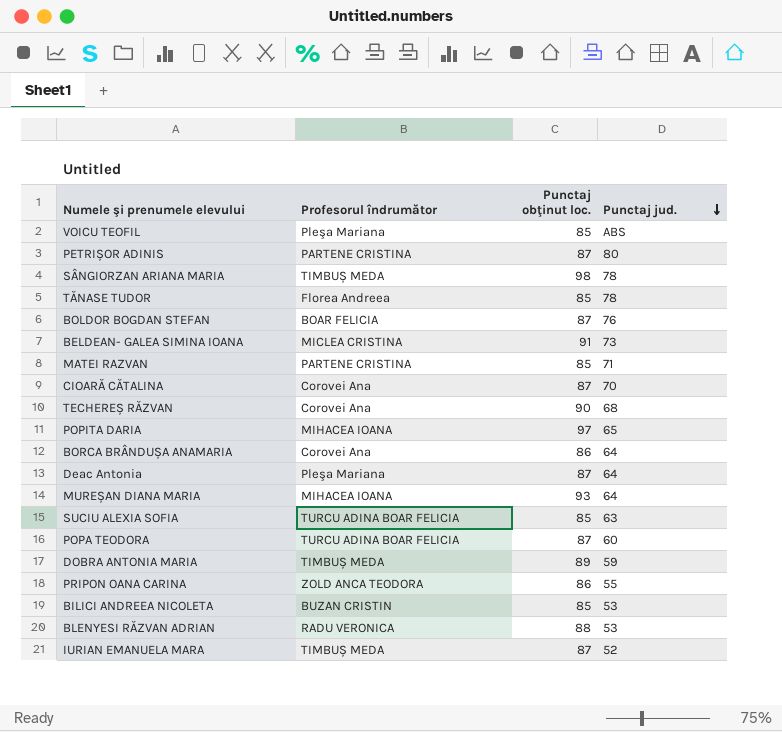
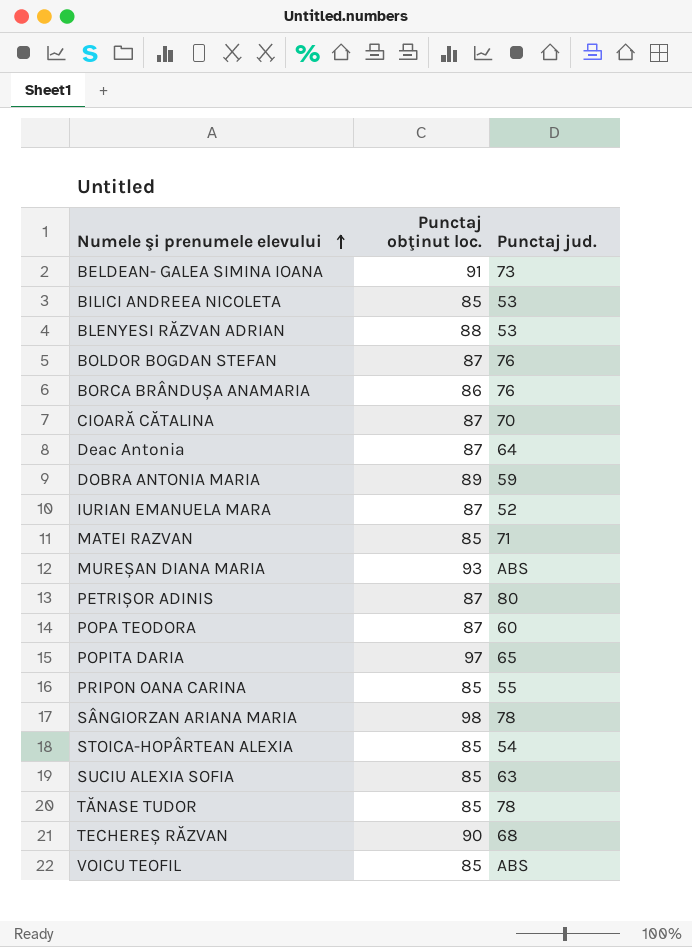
row order: Punctaj jud. descending -> Numele şi prenumele elevului ascending
column Profesorul îndrumător | position: 2 -> none
BORCA BRÂNDUȘA ANAMARIA | Punctaj jud.: 64 -> 76
MUREȘAN DIANA MARIA | Punctaj jud.: 64 -> ABS
PRIPON OANA CARINA | Punctaj obţinut loc.: 86 -> 85
row STOICA-HOPÂRTEAN ALEXIA: none -> 85 | 54

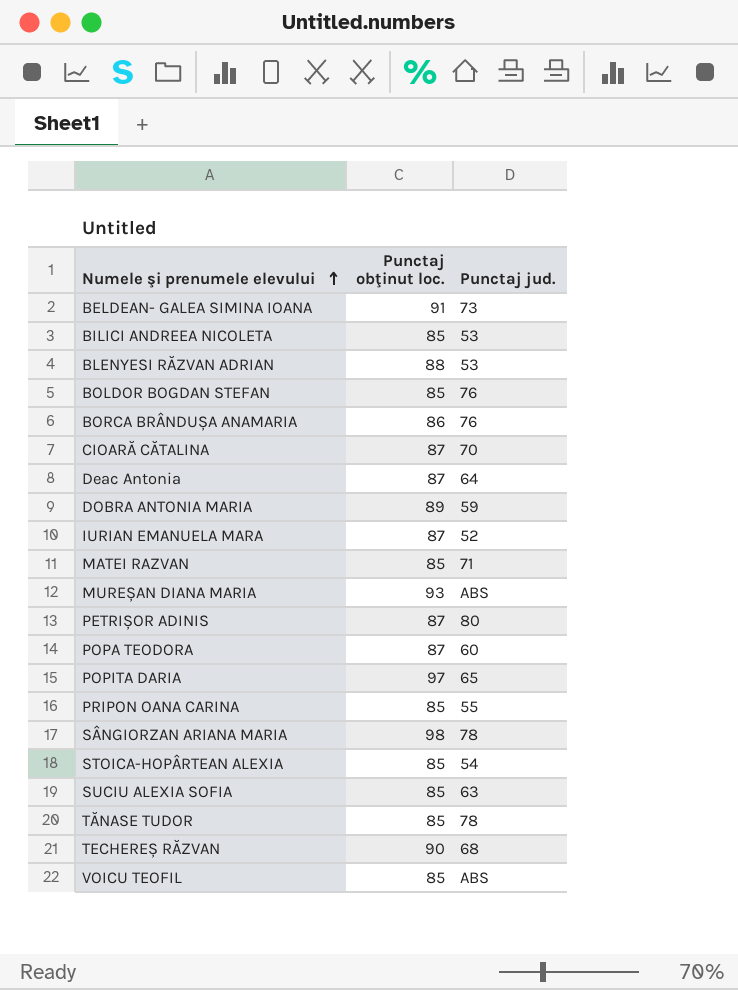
BOLDOR BOGDAN STEFAN | Punctaj obţinut loc.: 87 -> 85

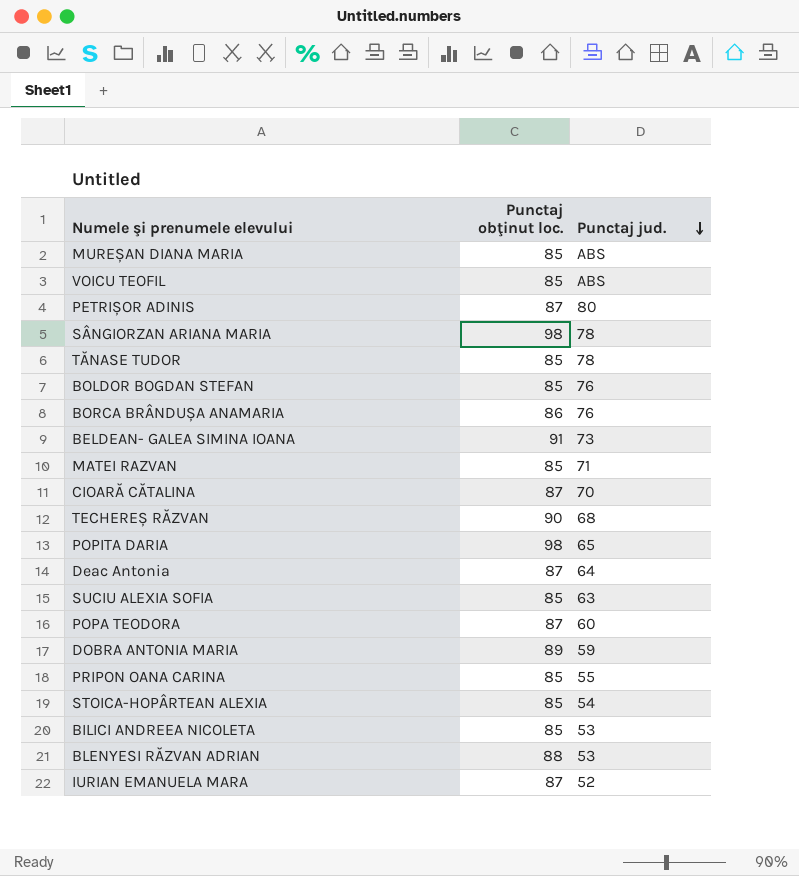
row order: Numele şi prenumele elevului ascending -> Punctaj jud. descending
MUREȘAN DIANA MARIA | Punctaj obţinut loc.: 93 -> 85
POPITA DARIA | Punctaj obţinut loc.: 97 -> 98

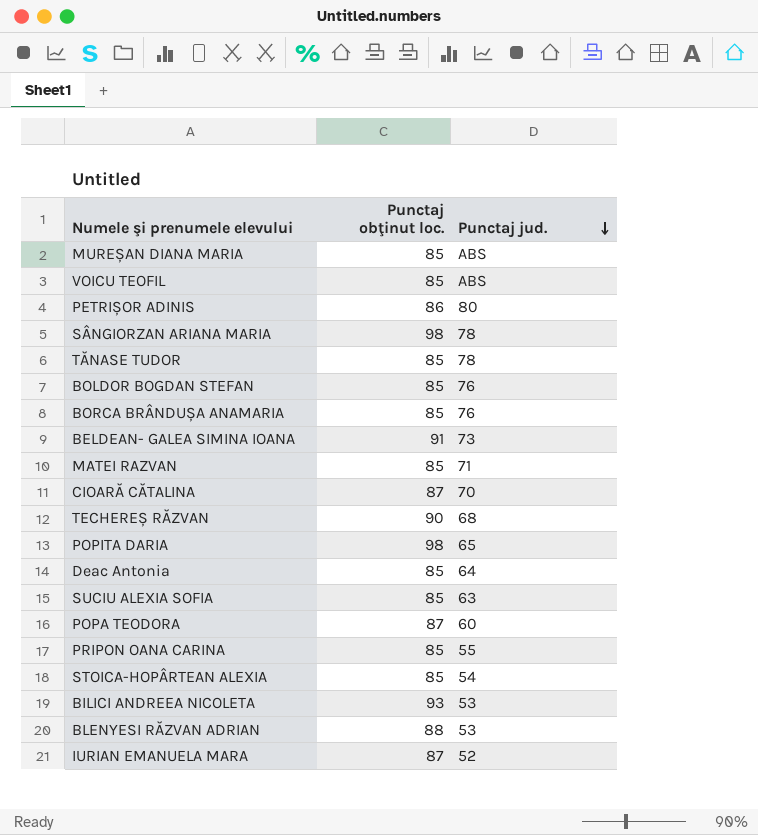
row DOBRA ANTONIA MARIA: 89 | 59 -> none
PETRIȘOR ADINIS | Punctaj obţinut loc.: 87 -> 86
BORCA BRÂNDUȘA ANAMARIA | Punctaj obţinut loc.: 86 -> 85
Deac Antonia | Punctaj obţinut loc.: 87 -> 85
BILICI ANDREEA NICOLETA | Punctaj obţinut loc.: 85 -> 93

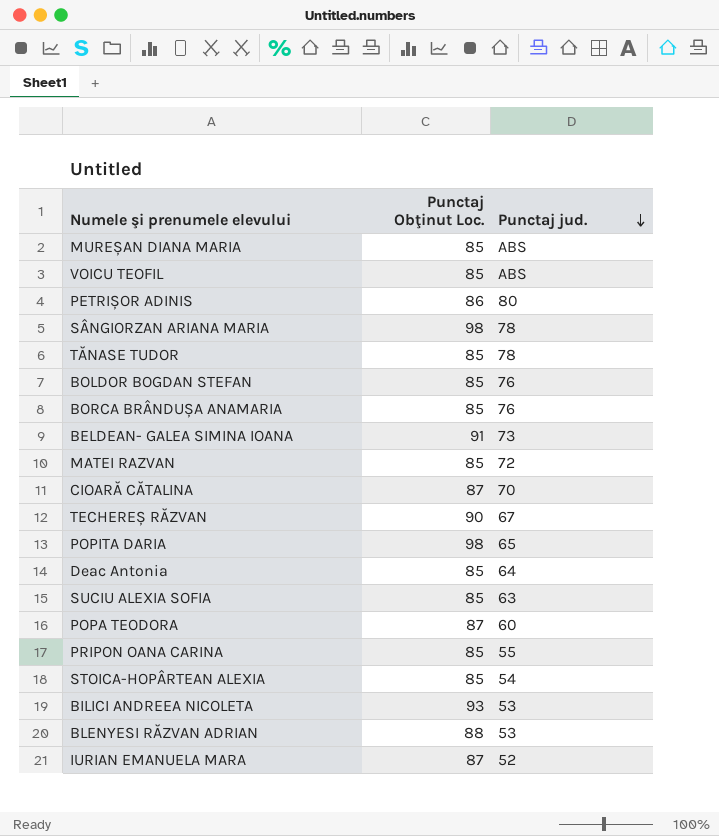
column name: Punctaj obţinut loc. -> Punctaj Obţinut Loc.
MATEI RAZVAN | Punctaj jud.: 71 -> 72
TECHEREȘ RĂZVAN | Punctaj jud.: 68 -> 67

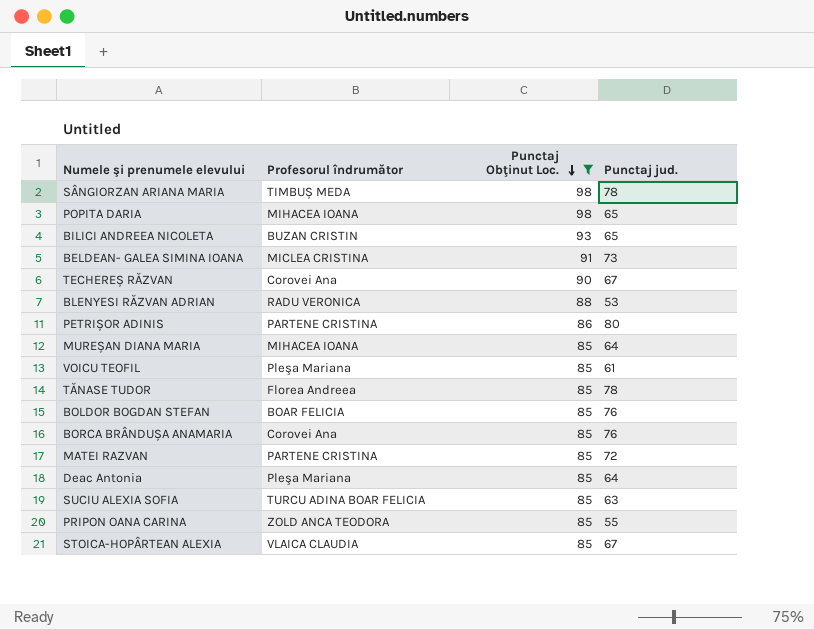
filter: none -> Punctaj Obţinut Loc. != 87
row order: Punctaj jud. descending -> Punctaj Obţinut Loc. descending
column Profesorul îndrumător | position: none -> 2
BILICI ANDREEA NICOLETA | Punctaj jud.: 53 -> 65
MUREȘAN DIANA MARIA | Punctaj jud.: ABS -> 64
VOICU TEOFIL | Punctaj jud.: ABS -> 61
STOICA-HOPÂRTEAN ALEXIA | Punctaj jud.: 54 -> 67

